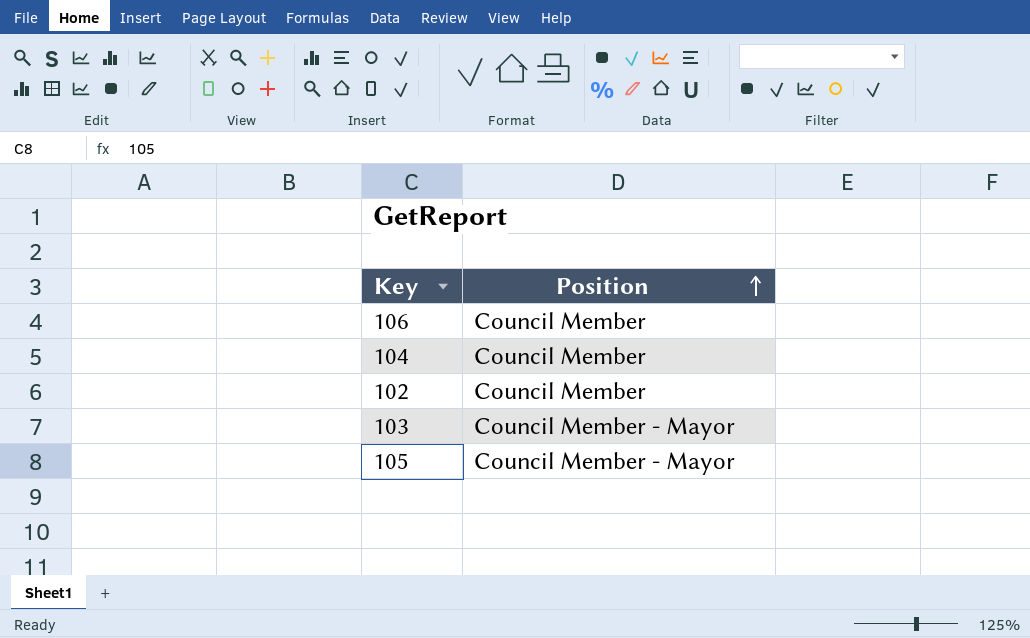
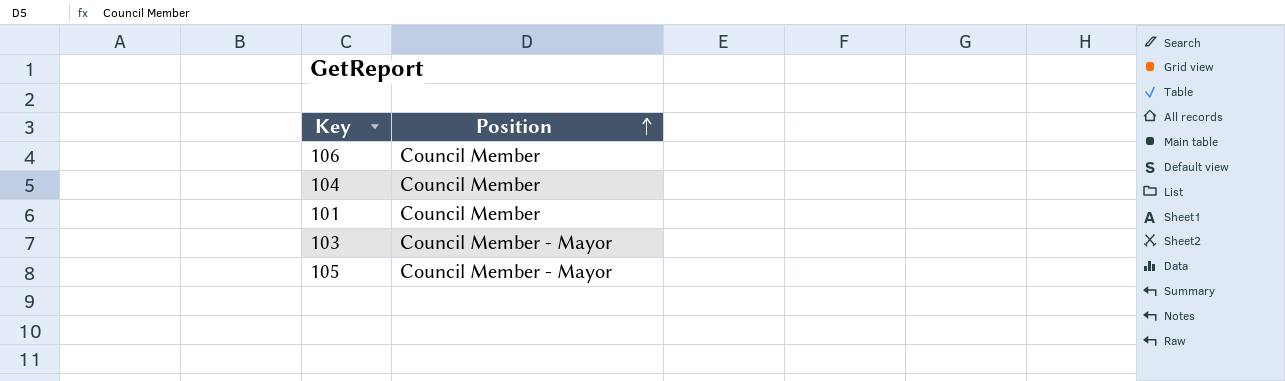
row 102: Council Member -> none
row 101: none -> Council Member

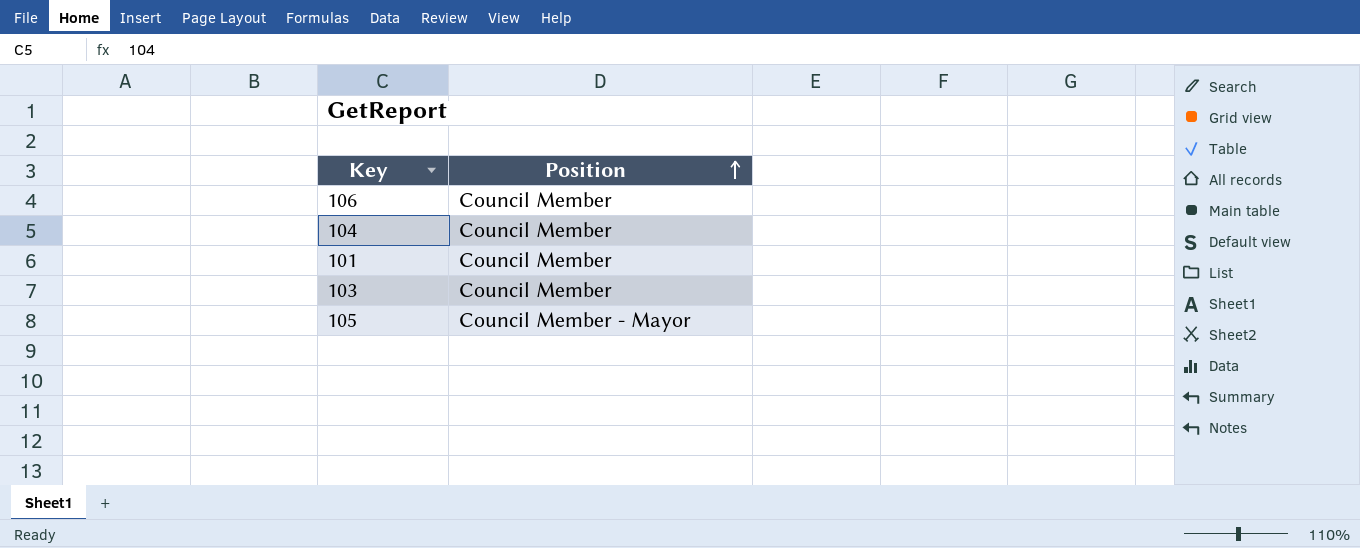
103 | Position: Council Member - Mayor -> Council Member

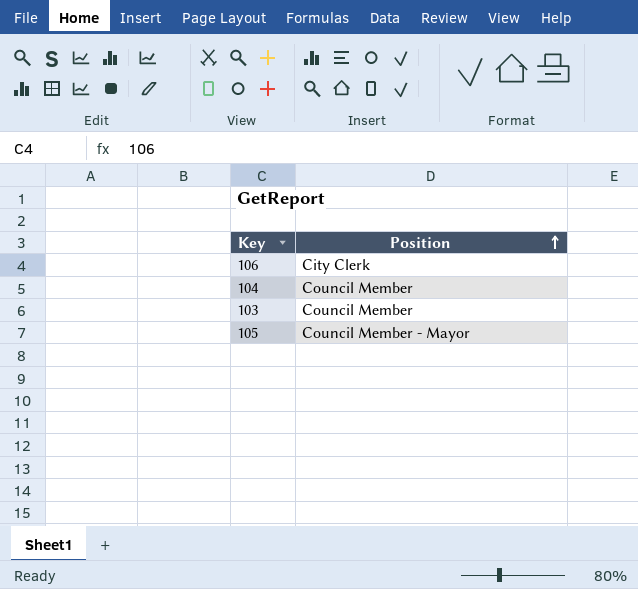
row 101: Council Member -> none
106 | Position: Council Member -> City Clerk

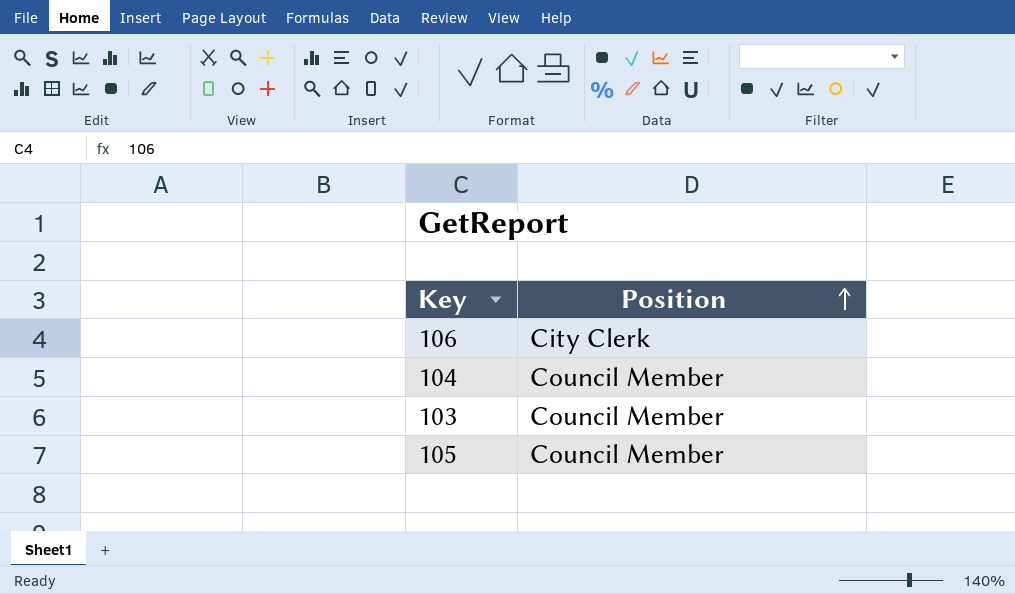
105 | Position: Council Member - Mayor -> Council Member

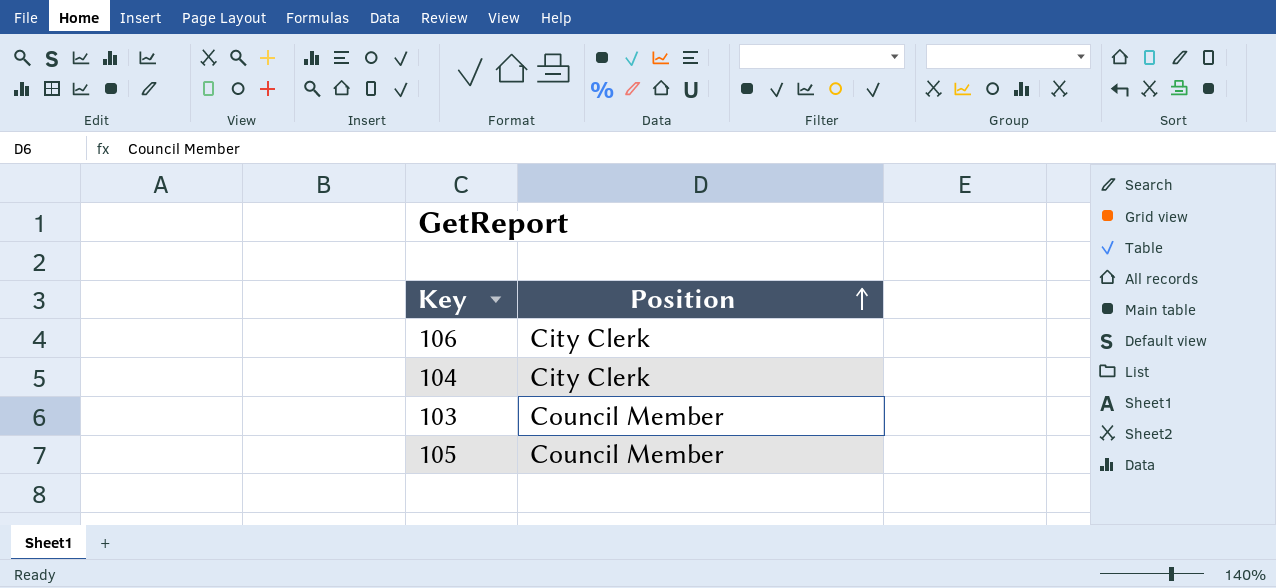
104 | Position: Council Member -> City Clerk

